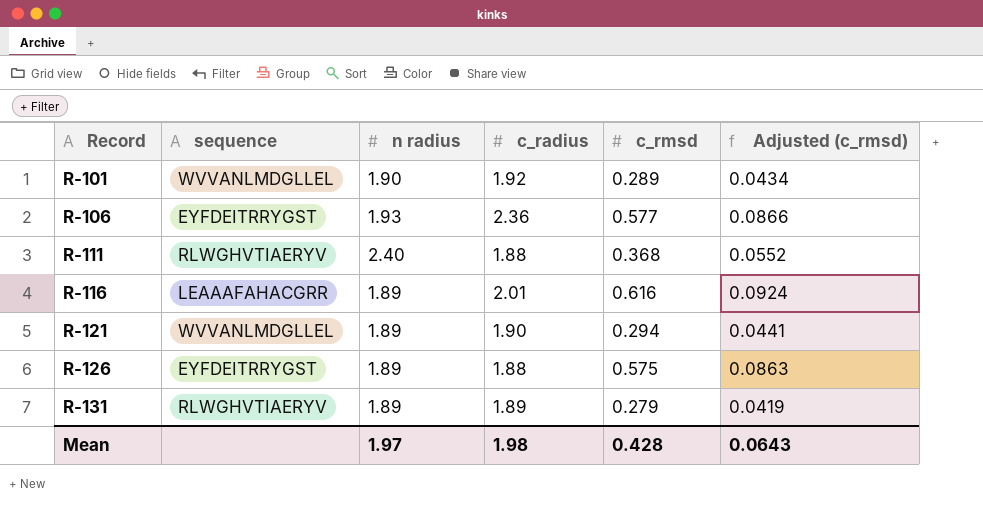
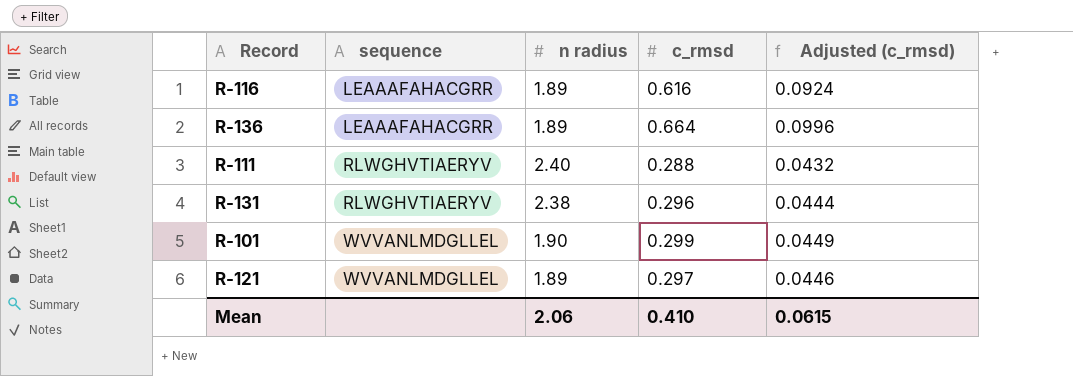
row order: Record ascending -> sequence ascending
column c_radius | position: 4 -> none
row R-106: EYFDEITRRYGST | 1.93 | 2.36 | 0.577 | 0.0866 -> none
row R-126: EYFDEITRRYGST | 1.89 | 1.88 | 0.575 | 0.0863 -> none
row R-136: none -> LEAAAFAHACGRR | 1.89 | 0.664 | 0.0996
R-111 | c_rmsd: 0.368 -> 0.288
R-111 | Adjusted (c_rmsd): 0.0552 -> 0.0432
R-131 | n radius: 1.89 -> 2.38
R-131 | c_rmsd: 0.279 -> 0.296
R-131 | Adjusted (c_rmsd): 0.0419 -> 0.0444
R-101 | c_rmsd: 0.289 -> 0.299
R-101 | Adjusted (c_rmsd): 0.0434 -> 0.0449
R-121 | c_rmsd: 0.294 -> 0.297
R-121 | Adjusted (c_rmsd): 0.0441 -> 0.0446
Mean | n radius: 1.97 -> 2.06
Mean | c_rmsd: 0.428 -> 0.410
Mean | Adjusted (c_rmsd): 0.0643 -> 0.0615

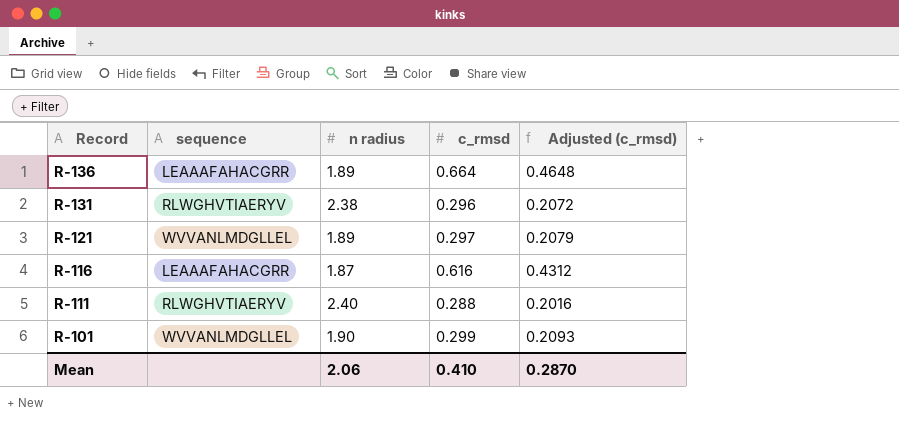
row order: sequence ascending -> Record descending
column Adjusted (c_rmsd) | formula: [c_rmsd] * 0.15 -> [c_rmsd] * 0.7
R-116 | n radius: 1.89 -> 1.87
Mean | Adjusted (c_rmsd): 0.0615 -> 0.2870

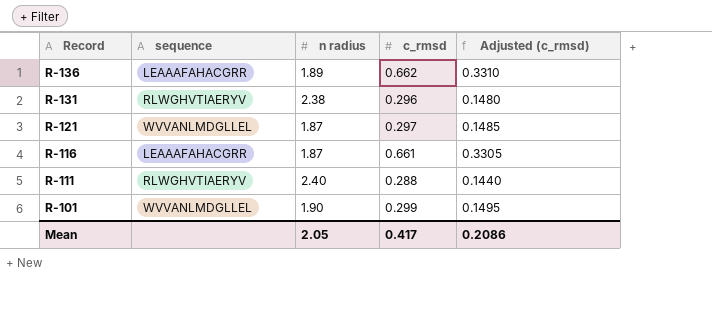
column Adjusted (c_rmsd) | formula: [c_rmsd] * 0.7 -> [c_rmsd] * 0.5
R-136 | c_rmsd: 0.664 -> 0.662
R-121 | n radius: 1.89 -> 1.87
R-116 | c_rmsd: 0.616 -> 0.661
Mean | n radius: 2.06 -> 2.05
Mean | c_rmsd: 0.410 -> 0.417
Mean | Adjusted (c_rmsd): 0.2870 -> 0.2086

